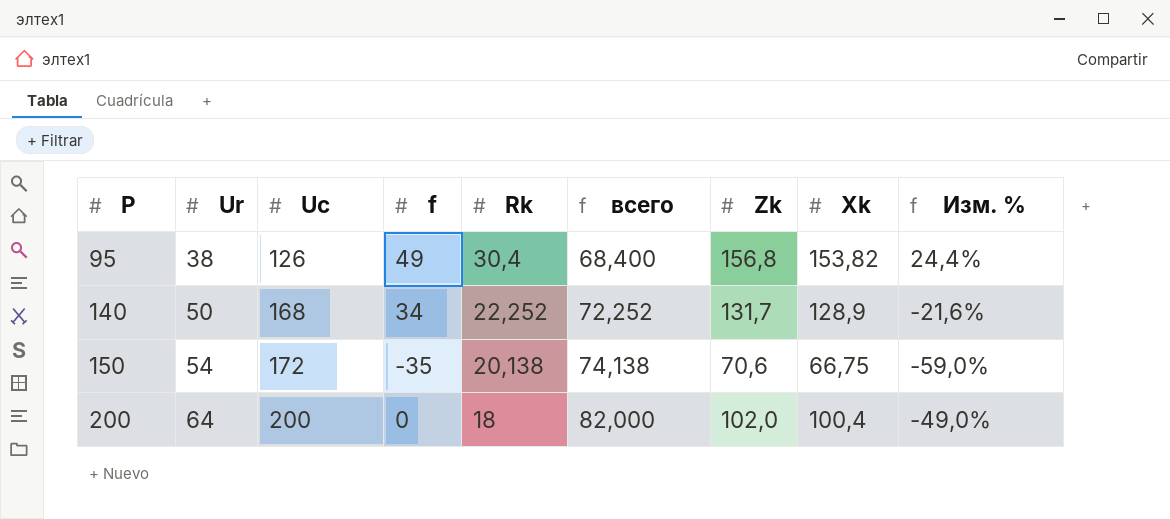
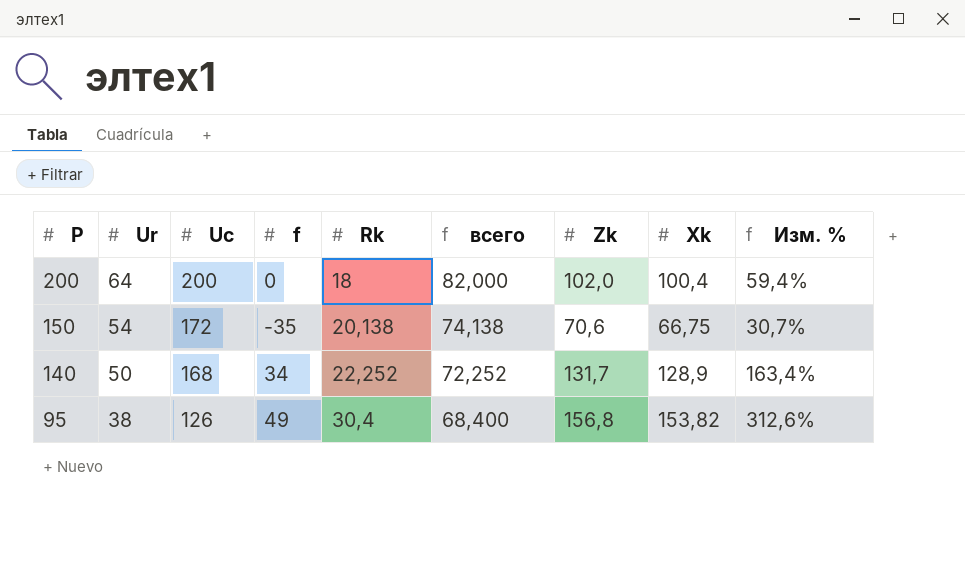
row order: P ascending -> P descending
column Изм. % | formula: ([Zk] - [Uc]) / [Uc] -> ([Zk] - [Ur]) / [Ur]

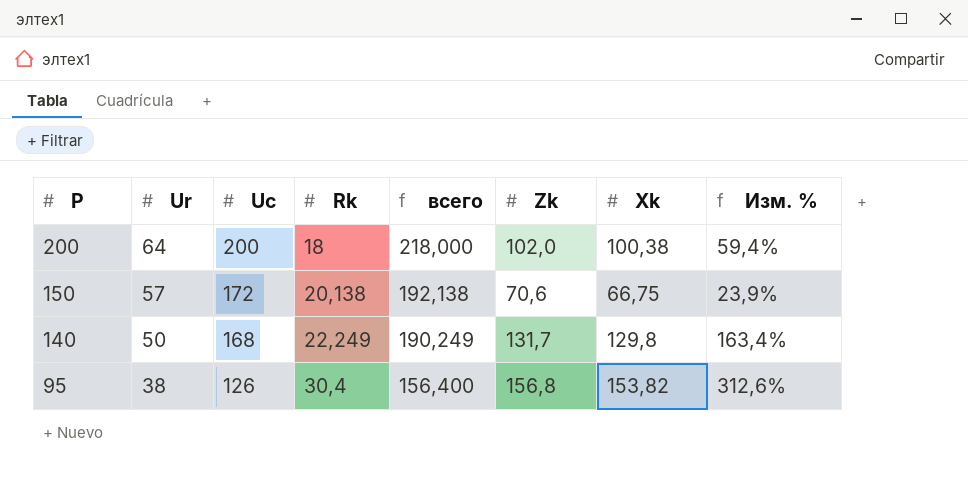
column f | position: 4 -> none
column всего | formula: [Ur] + [Rk] -> [Uc] + [Rk]
200 | Xk: 100,4 -> 100,38
150 | Ur: 54 -> 57
150 | Изм. %: 30,7% -> 23,9%
140 | Rk: 22,252 -> 22,249
140 | Xk: 128,9 -> 129,8

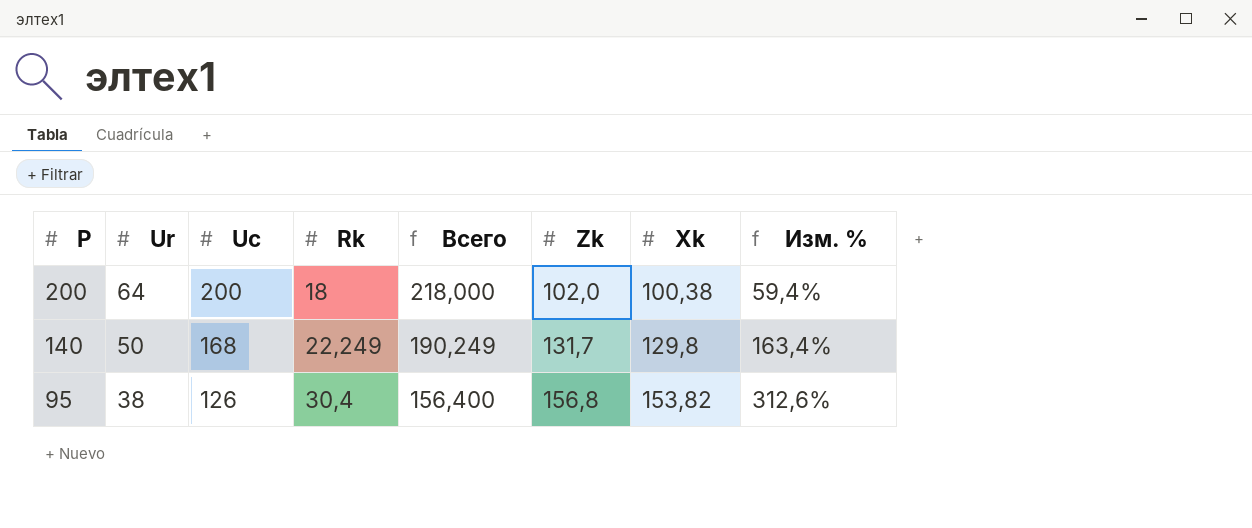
column name: всего -> Всего
row 150: 57 | 172 | 20,138 | 192,138 | 70,6 | 66,75 | 23,9% -> none

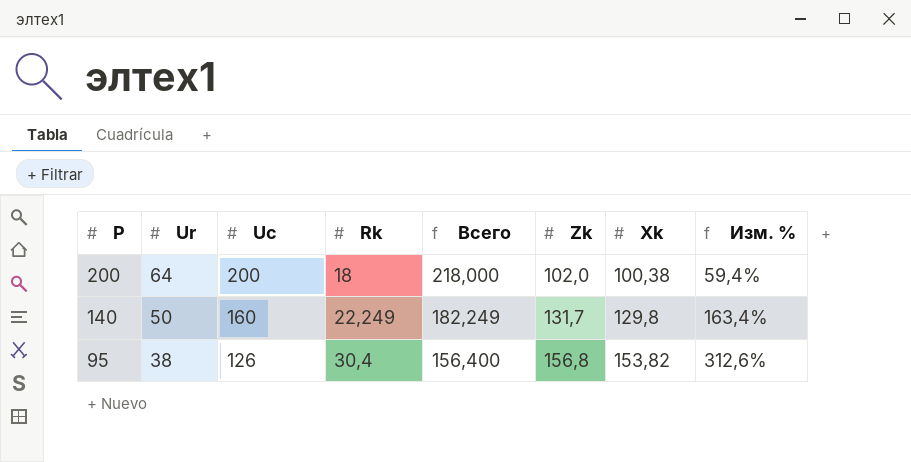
140 | Uc: 168 -> 160
140 | Всего: 190,249 -> 182,249

